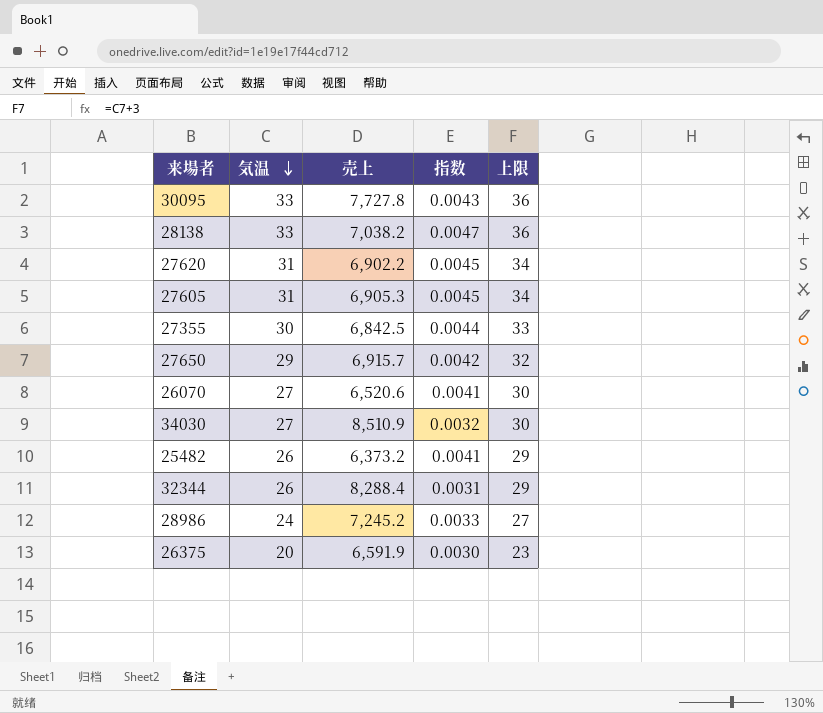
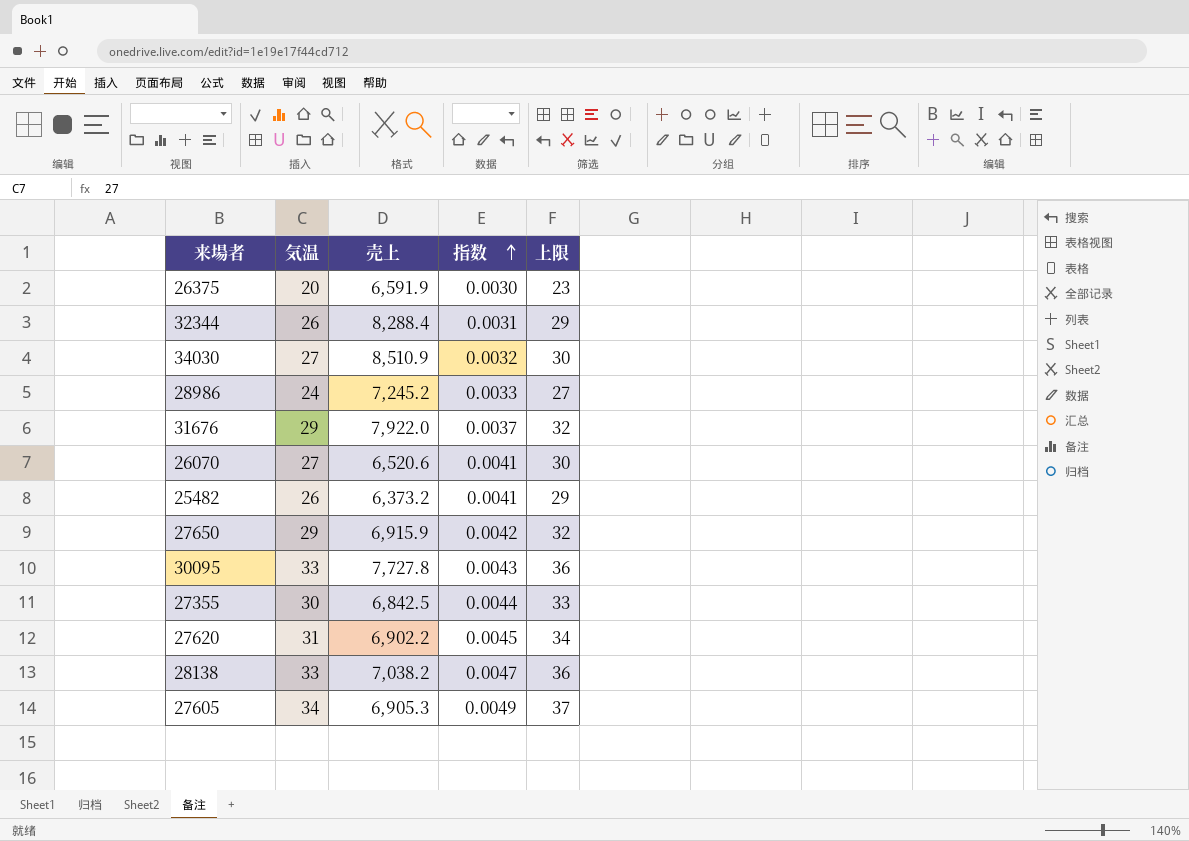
row order: 気温 descending -> 指数 ascending
row 31676: none -> 29 | 7,922.0 | 0.0037 | 32
27650 | 売上: 6,915.7 -> 6,915.9
27605 | 気温: 31 -> 34
27605 | 指数: 0.0045 -> 0.0049
27605 | 上限: 34 -> 37

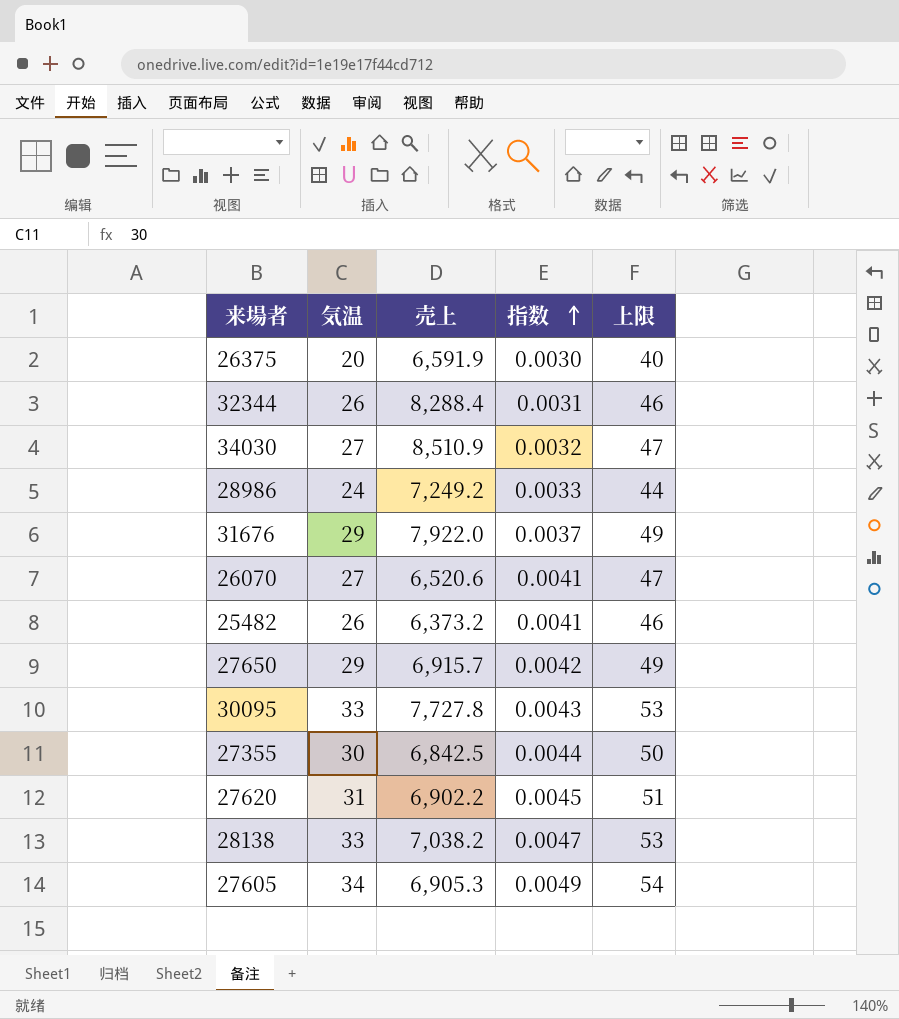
column 上限 | formula: [気温] + 3 -> [気温] + 20
28986 | 売上: 7,245.2 -> 7,249.2
27650 | 売上: 6,915.9 -> 6,915.7

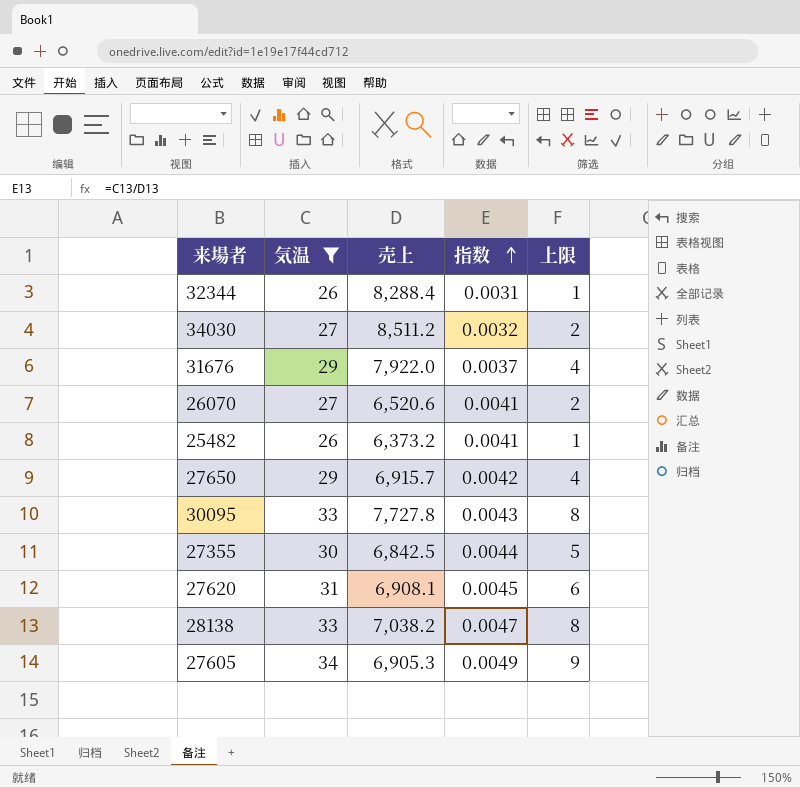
filter: none -> 気温 >= 26
column 上限 | formula: [気温] + 20 -> [気温] - 25
34030 | 売上: 8,510.9 -> 8,511.2
27620 | 売上: 6,902.2 -> 6,908.1

